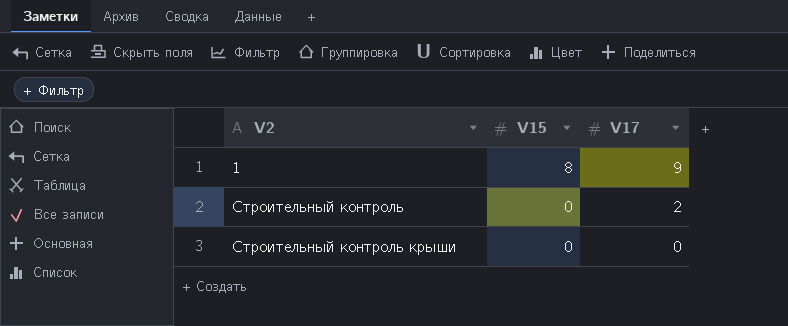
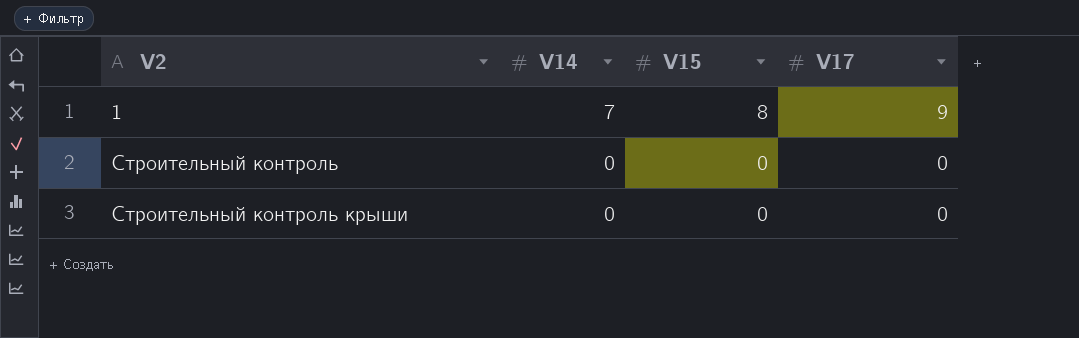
column V14 | position: none -> 2
Строительный контроль | V17: 2 -> 0

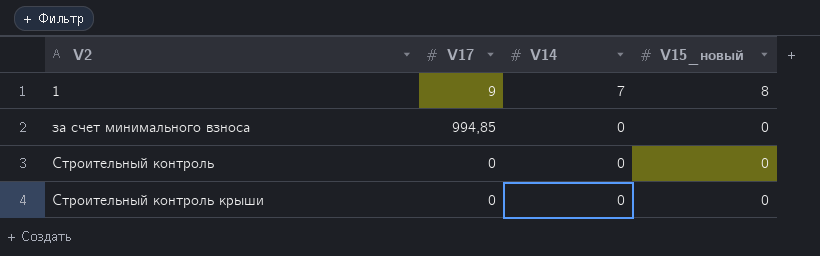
column V17 | position: 4 -> 2
column name: V15 -> V15_новый
row за счет минимального взноса: none -> 994,85 | 0 | 0

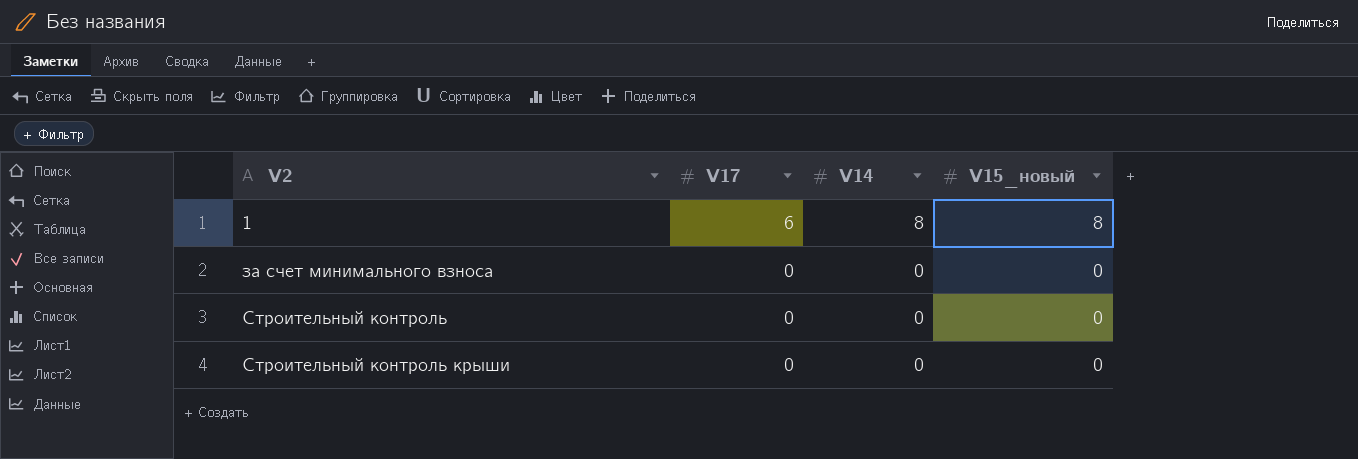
1 | V17: 9 -> 6
1 | V14: 7 -> 8
за счет минимального взноса | V17: 994,85 -> 0

